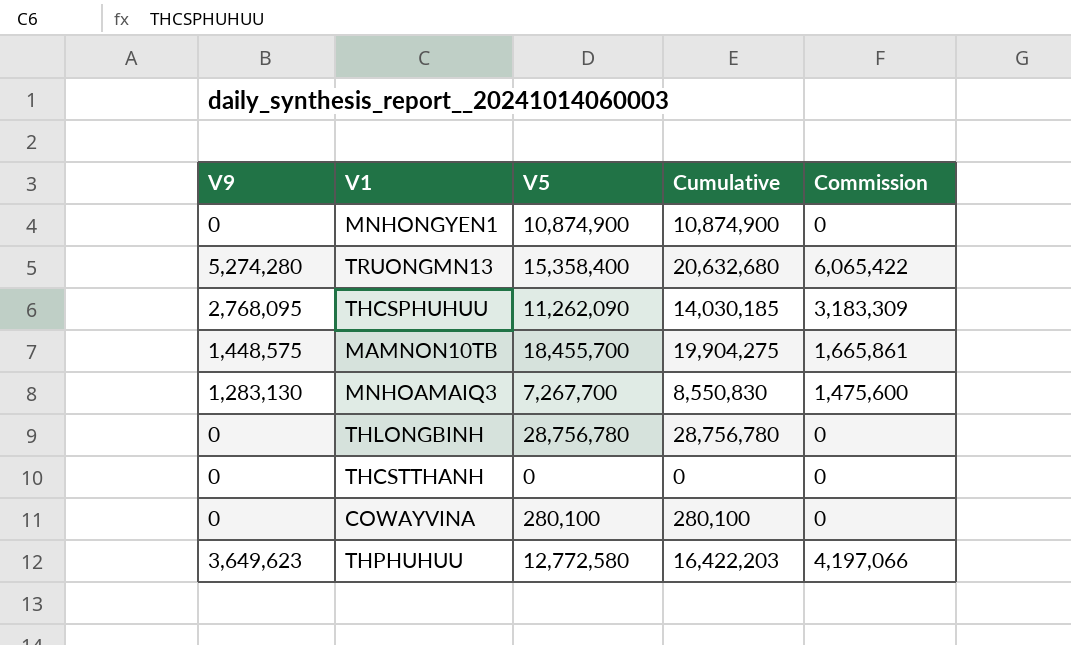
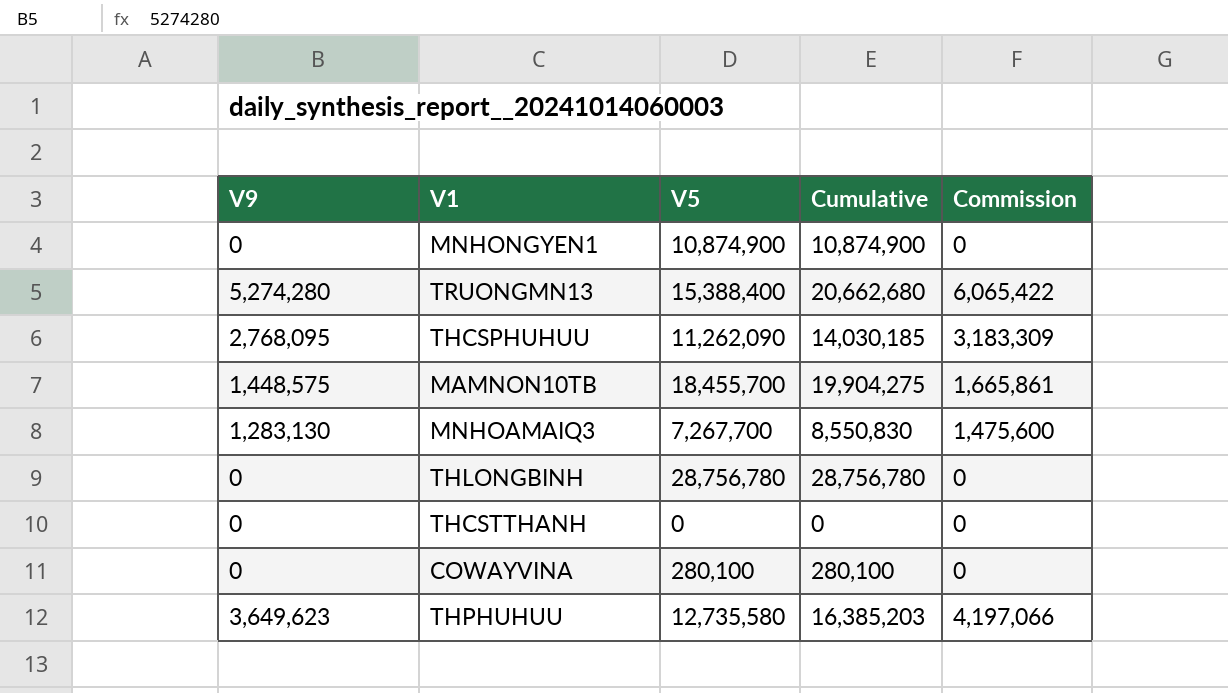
TRUONGMN13 | V5: 15,358,400 -> 15,388,400
TRUONGMN13 | Cumulative: 20,632,680 -> 20,662,680
THPHUHUU | V5: 12,772,580 -> 12,735,580
THPHUHUU | Cumulative: 16,422,203 -> 16,385,203

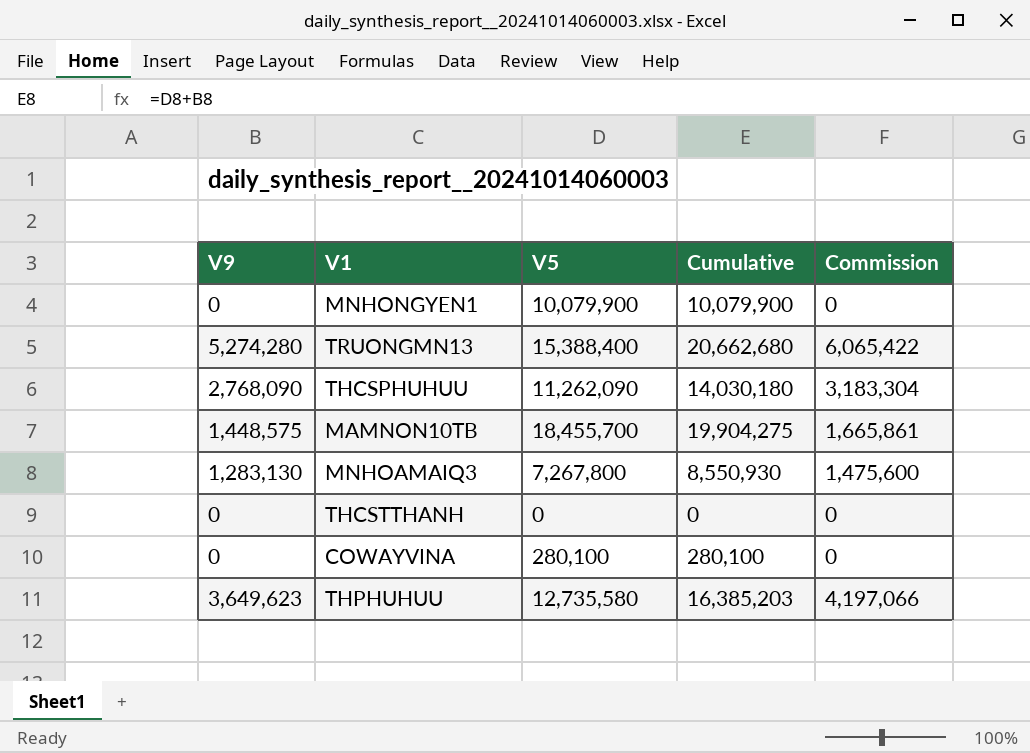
row THLONGBINH: 0 | 28,756,780 | 28,756,780 | 0 -> none
MNHONGYEN1 | V5: 10,874,900 -> 10,079,900
MNHONGYEN1 | Cumulative: 10,874,900 -> 10,079,900
THCSPHUHUU | V9: 2,768,095 -> 2,768,090
THCSPHUHUU | Cumulative: 14,030,185 -> 14,030,180
THCSPHUHUU | Commission: 3,183,309 -> 3,183,304
MNHOAMAIQ3 | V5: 7,267,700 -> 7,267,800
MNHOAMAIQ3 | Cumulative: 8,550,830 -> 8,550,930

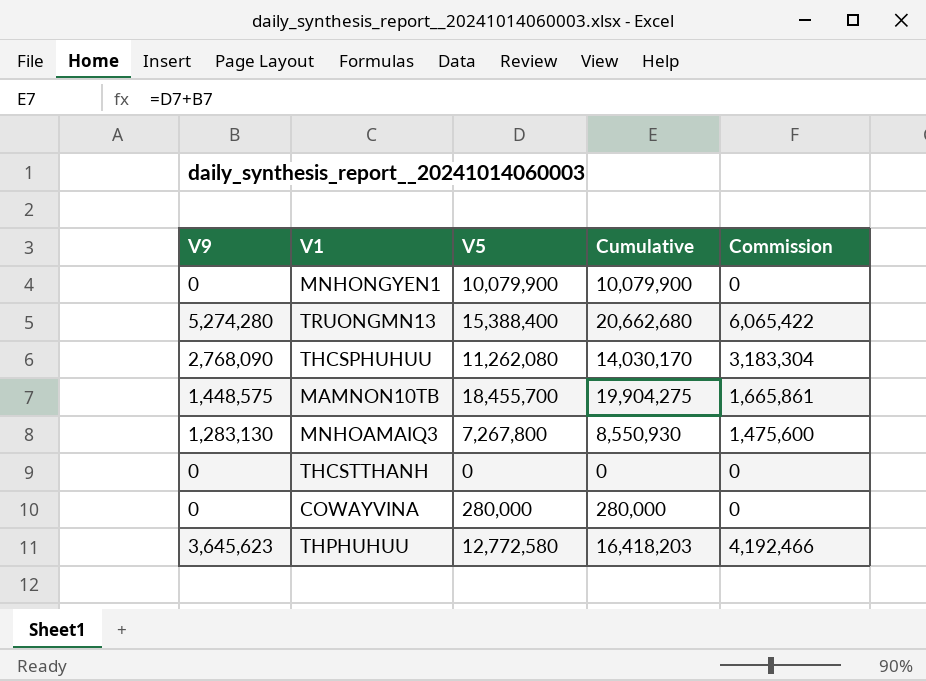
THCSPHUHUU | V5: 11,262,090 -> 11,262,080
THCSPHUHUU | Cumulative: 14,030,180 -> 14,030,170
COWAYVINA | V5: 280,100 -> 280,000
COWAYVINA | Cumulative: 280,100 -> 280,000
THPHUHUU | V9: 3,649,623 -> 3,645,623
THPHUHUU | V5: 12,735,580 -> 12,772,580
THPHUHUU | Cumulative: 16,385,203 -> 16,418,203
THPHUHUU | Commission: 4,197,066 -> 4,192,466

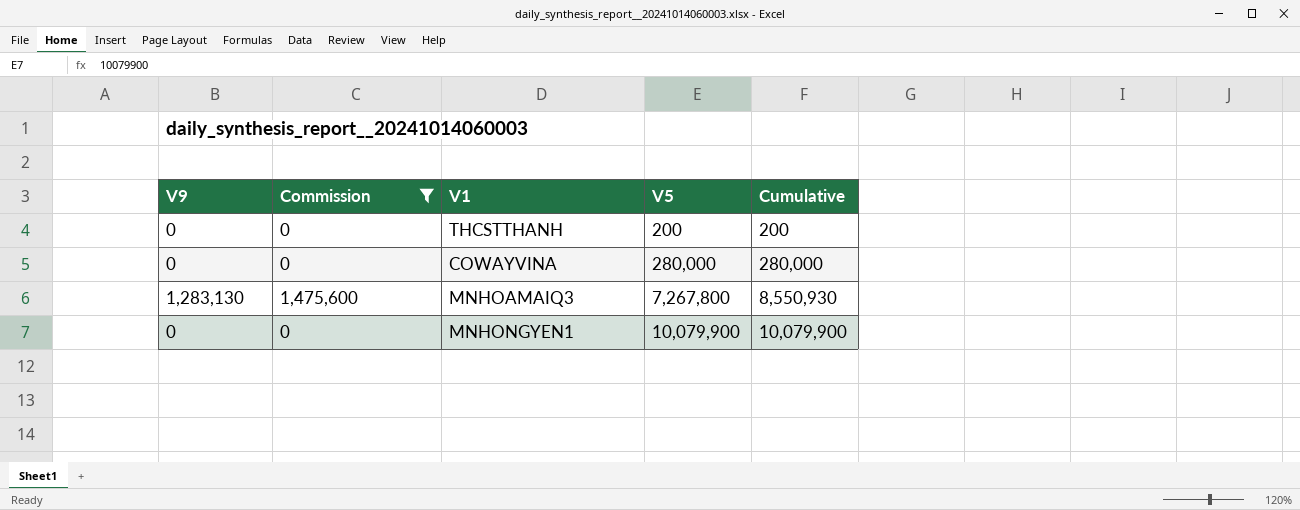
filter: none -> Commission <= 1,475,600
row order: none -> V5 ascending
column Commission | position: 5 -> 2
THCSTTHANH | V5: 0 -> 200
THCSTTHANH | Cumulative: 0 -> 200

